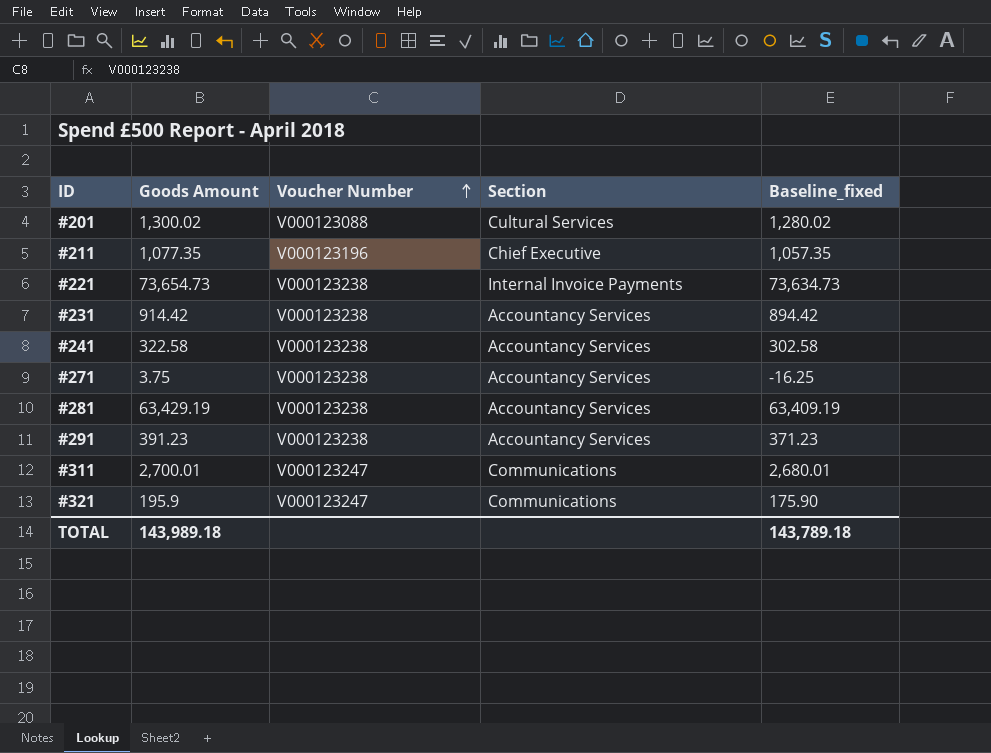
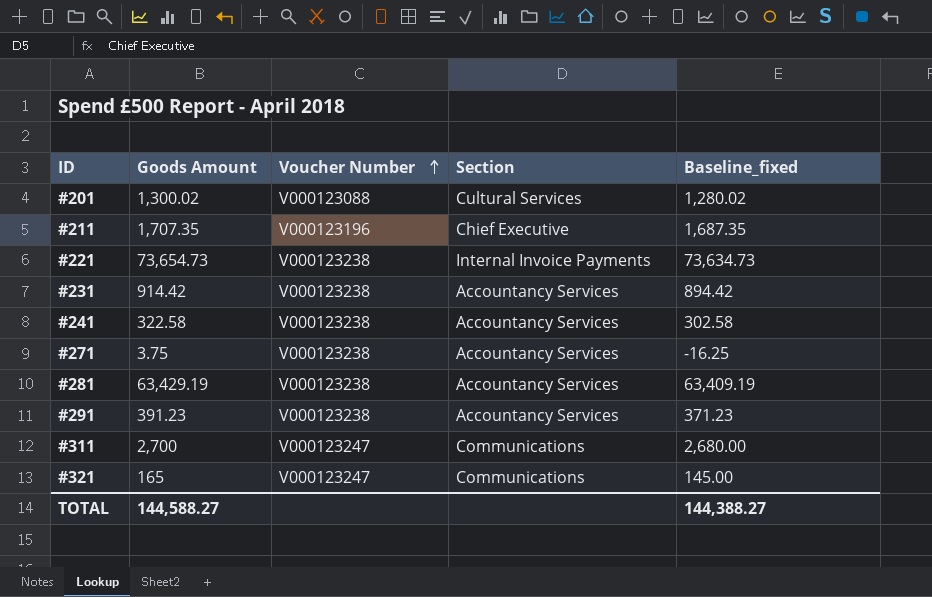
#211 | Goods Amount: 1,077.35 -> 1,707.35
#211 | Baseline_fixed: 1,057.35 -> 1,687.35
#311 | Goods Amount: 2,700.01 -> 2,700
#311 | Baseline_fixed: 2,680.01 -> 2,680.00
#321 | Goods Amount: 195.9 -> 165
#321 | Baseline_fixed: 175.90 -> 145.00
TOTAL | Goods Amount: 143,989.18 -> 144,588.27
TOTAL | Baseline_fixed: 143,789.18 -> 144,388.27

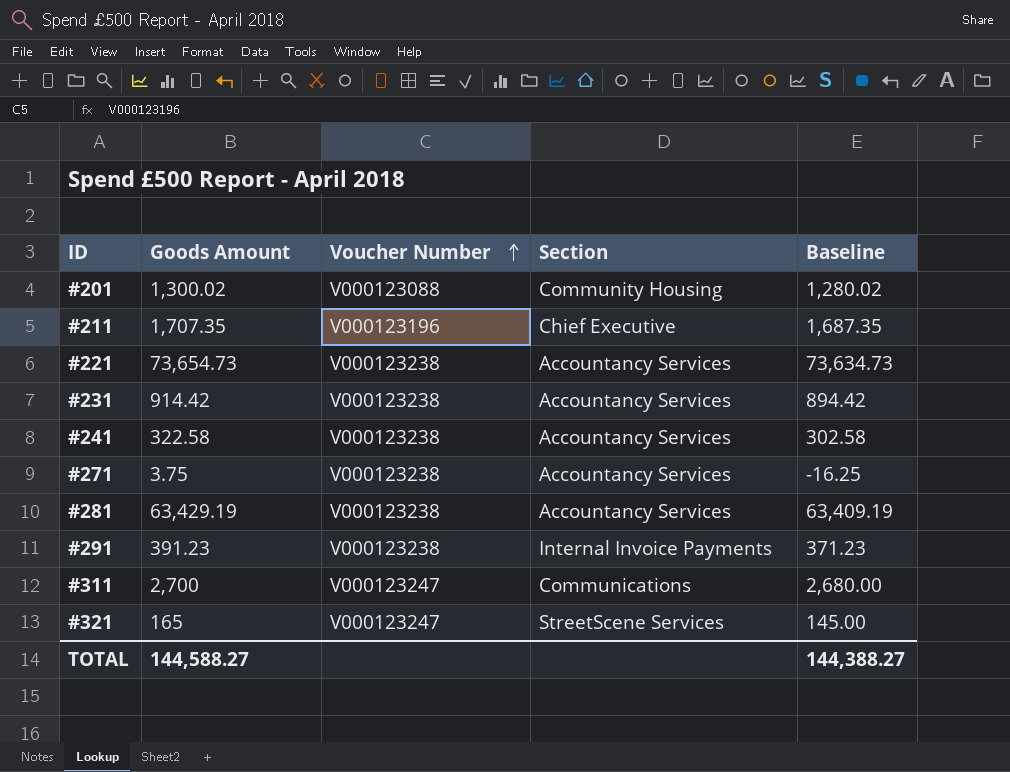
column name: Baseline_fixed -> Baseline
#201 | Section: Cultural Services -> Community Housing
#221 | Section: Internal Invoice Payments -> Accountancy Services
#291 | Section: Accountancy Services -> Internal Invoice Payments
#321 | Section: Communications -> StreetScene Services

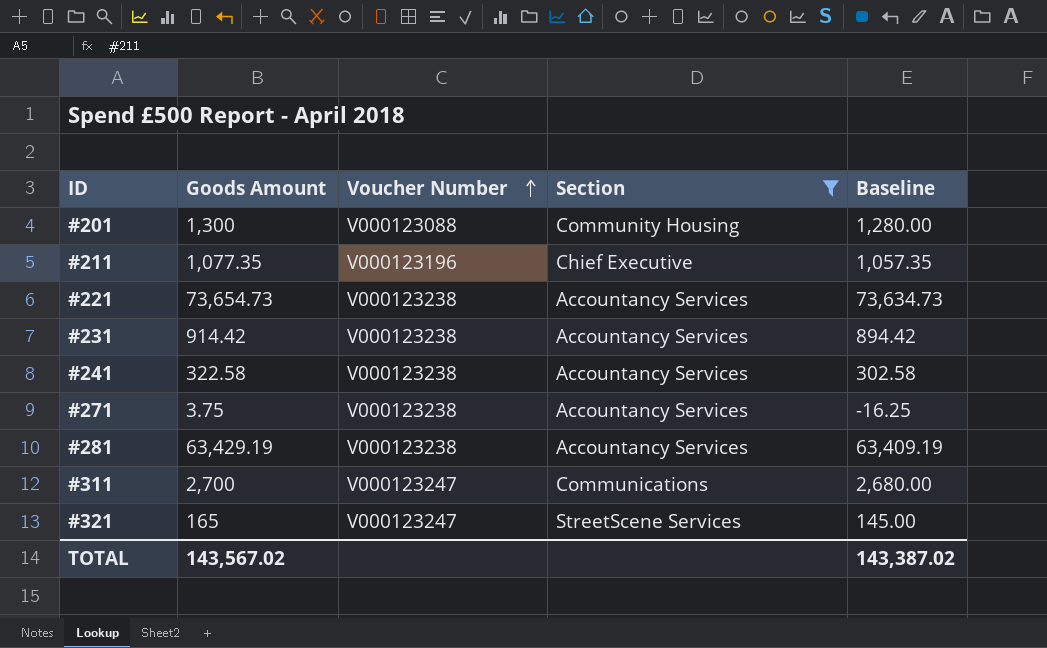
filter: none -> Section != Internal Invoice Payments
#201 | Goods Amount: 1,300.02 -> 1,300
#201 | Baseline: 1,280.02 -> 1,280.00
#211 | Goods Amount: 1,707.35 -> 1,077.35
#211 | Baseline: 1,687.35 -> 1,057.35
TOTAL | Goods Amount: 144,588.27 -> 143,567.02
TOTAL | Baseline: 144,388.27 -> 143,387.02

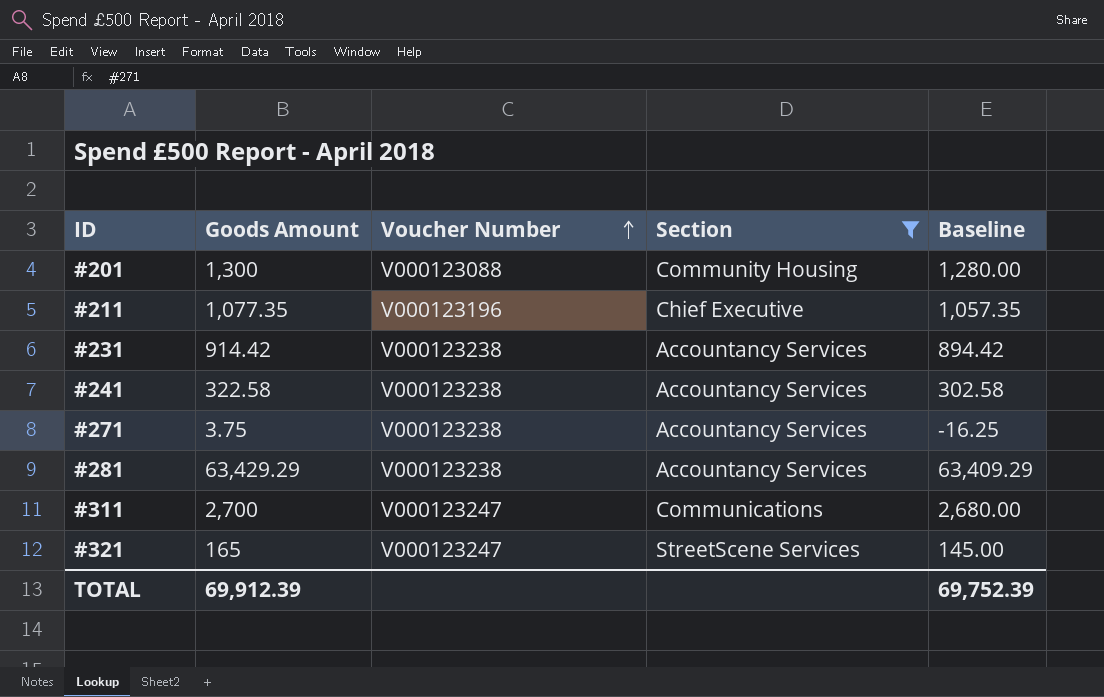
row #221: 73,654.73 | V000123238 | Accountancy Services | 73,634.73 -> none
#281 | Goods Amount: 63,429.19 -> 63,429.29
#281 | Baseline: 63,409.19 -> 63,409.29
TOTAL | Goods Amount: 143,567.02 -> 69,912.39
TOTAL | Baseline: 143,387.02 -> 69,752.39

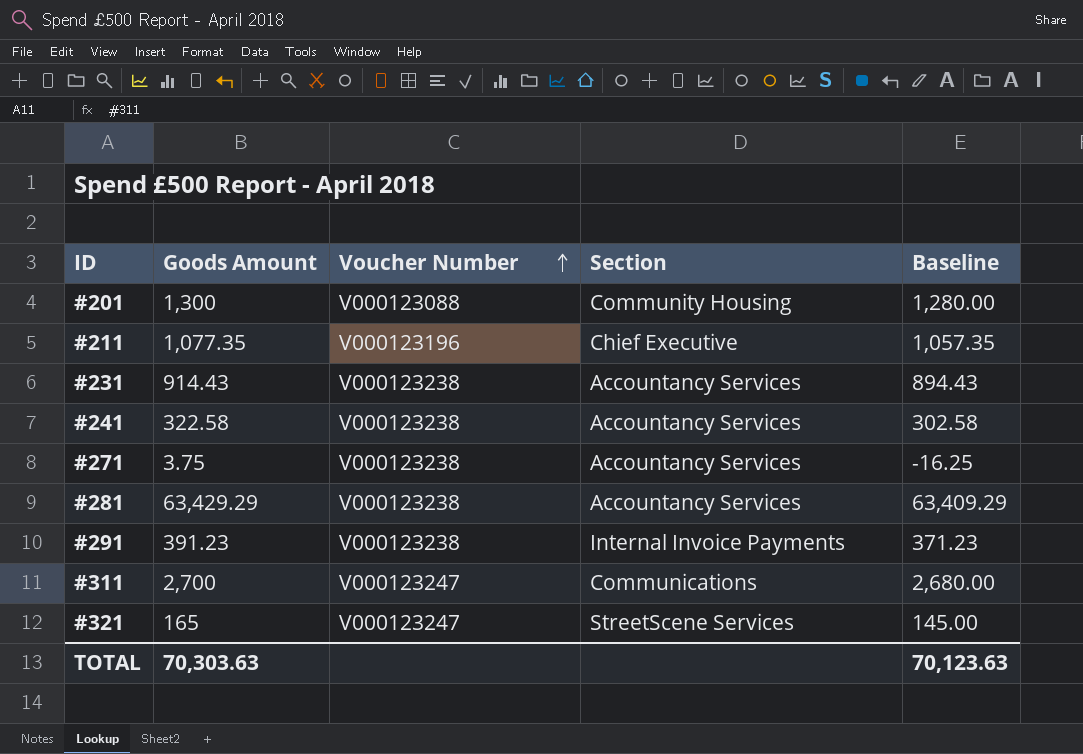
filter: Section != Internal Invoice Payments -> none
#231 | Goods Amount: 914.42 -> 914.43
#231 | Baseline: 894.42 -> 894.43
TOTAL | Goods Amount: 69,912.39 -> 70,303.63
TOTAL | Baseline: 69,752.39 -> 70,123.63

